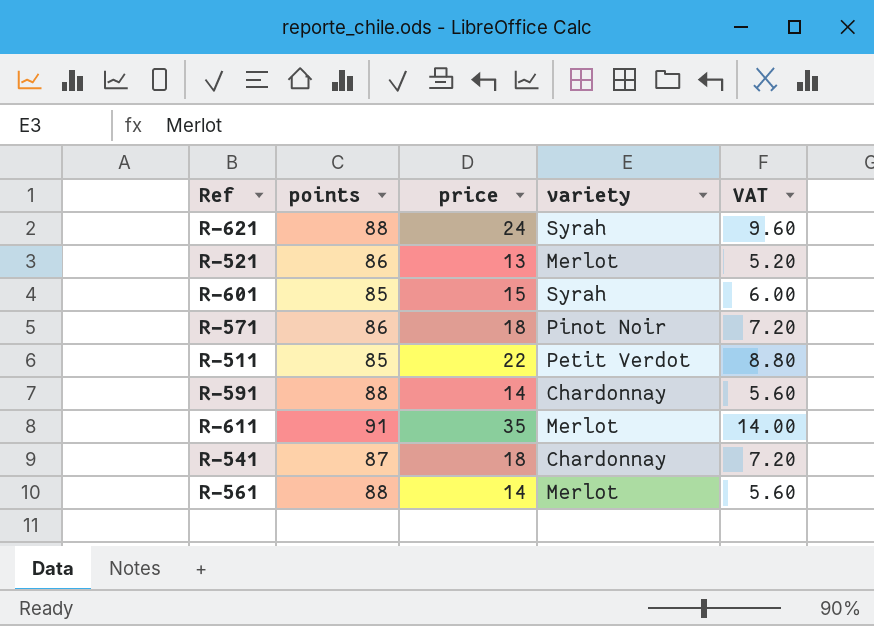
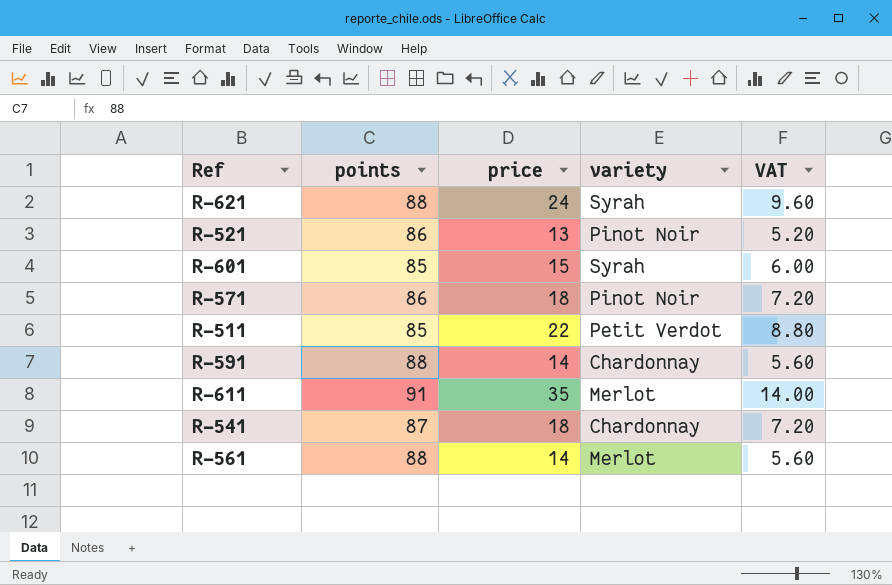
R-521 | variety: Merlot -> Pinot Noir

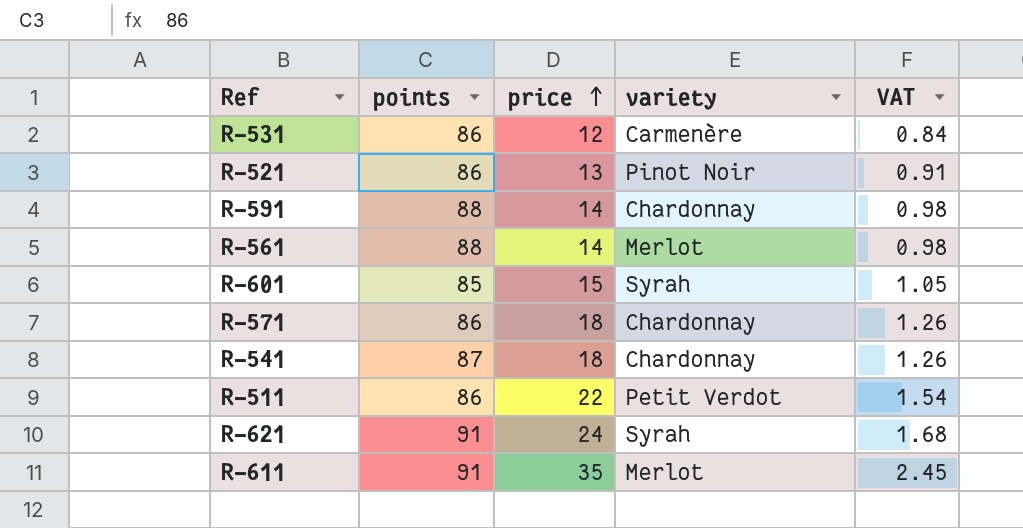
row order: none -> price ascending
column VAT | formula: [price] * 0.4 -> [price] * 0.07
row R-531: none -> 86 | 12 | Carmenère | 0.84
R-571 | variety: Pinot Noir -> Chardonnay
R-511 | points: 85 -> 86
R-621 | points: 88 -> 91

